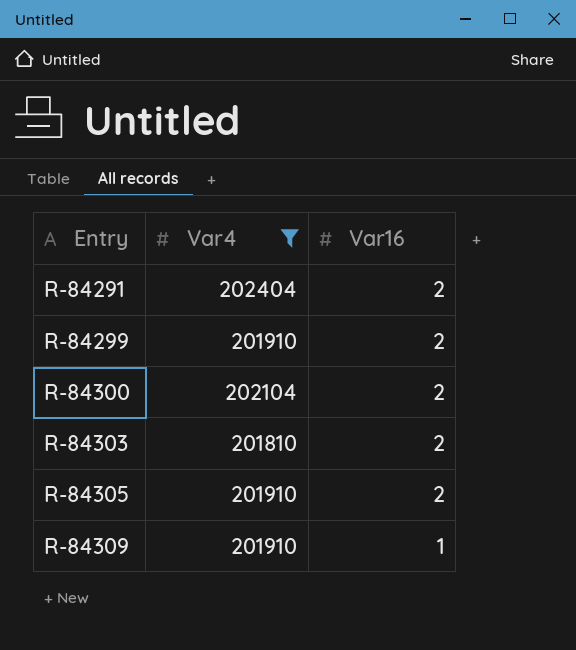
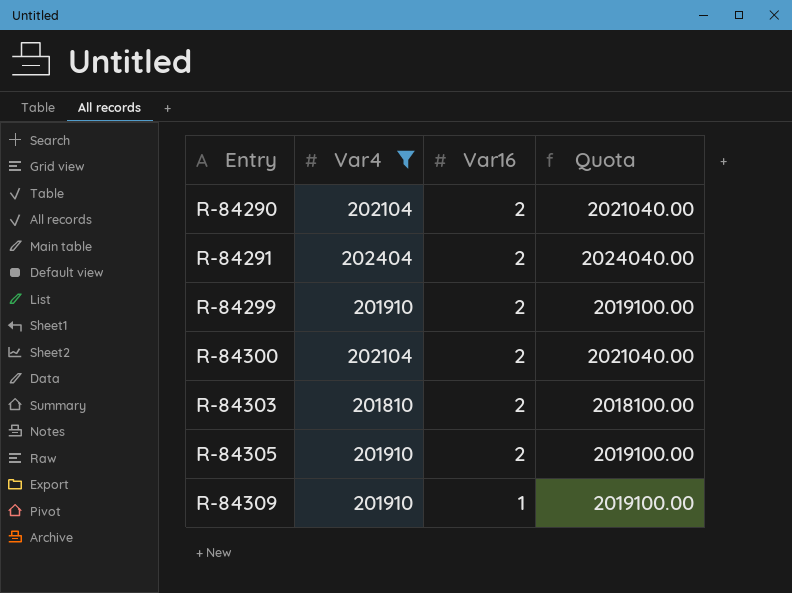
column Quota | formula: none -> [Var4] * 10
row R-84290: none -> 202104 | 2 | 2021040.00

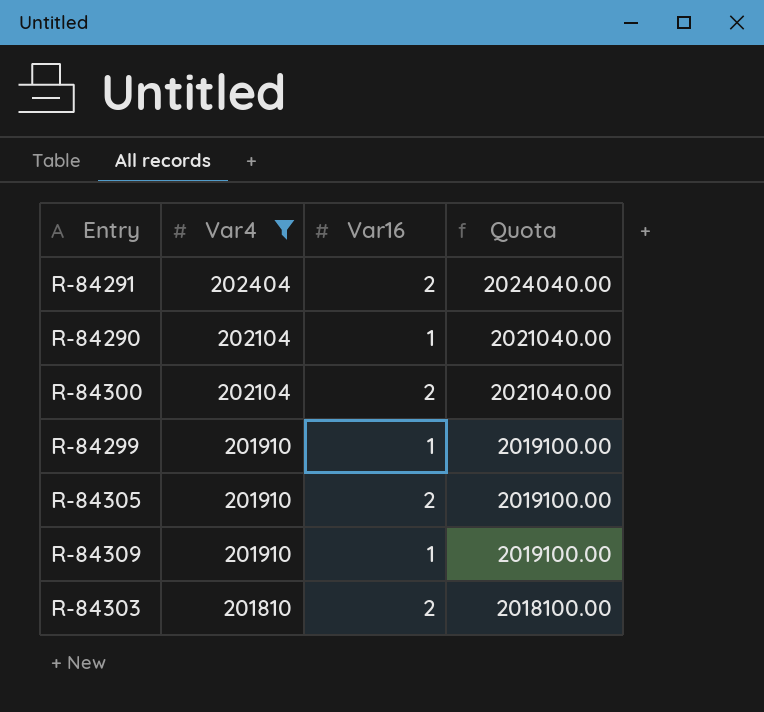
row order: Entry ascending -> Var4 descending
R-84290 | Var16: 2 -> 1
R-84299 | Var16: 2 -> 1

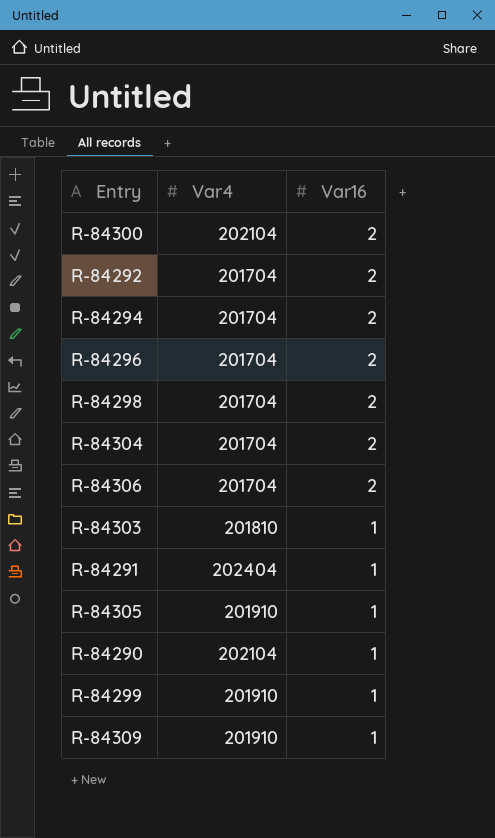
filter: Var4 != 201704 -> none
row order: Var4 descending -> Var16 descending
column Quota | formula: [Var4] * 10 -> none
R-84303 | Var16: 2 -> 1
R-84291 | Var16: 2 -> 1
R-84305 | Var16: 2 -> 1

